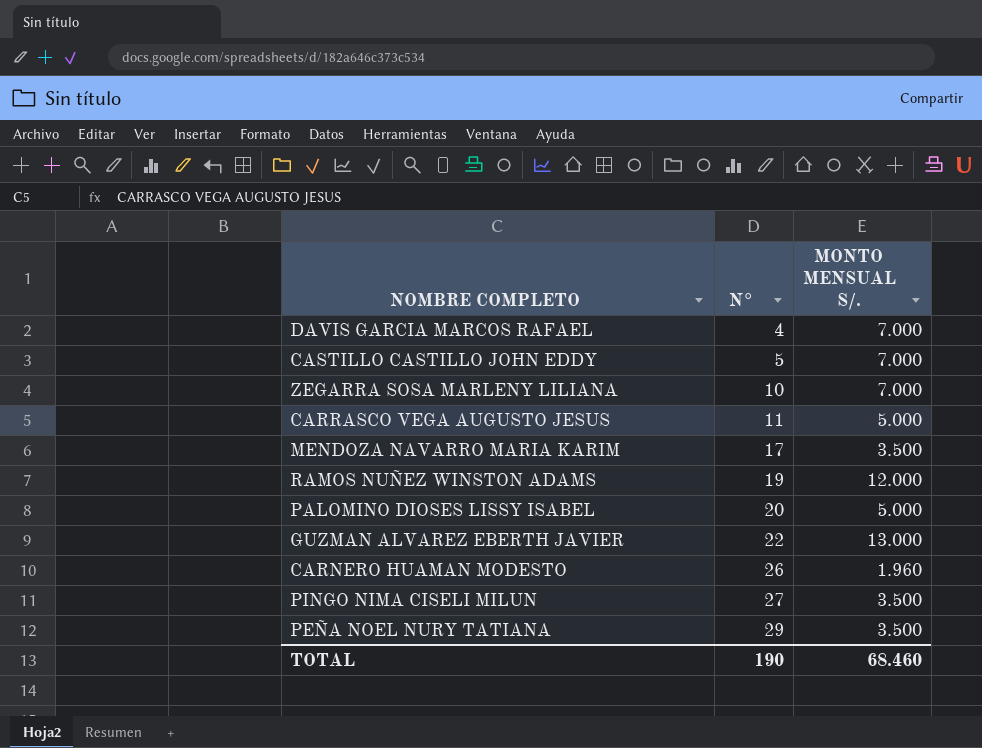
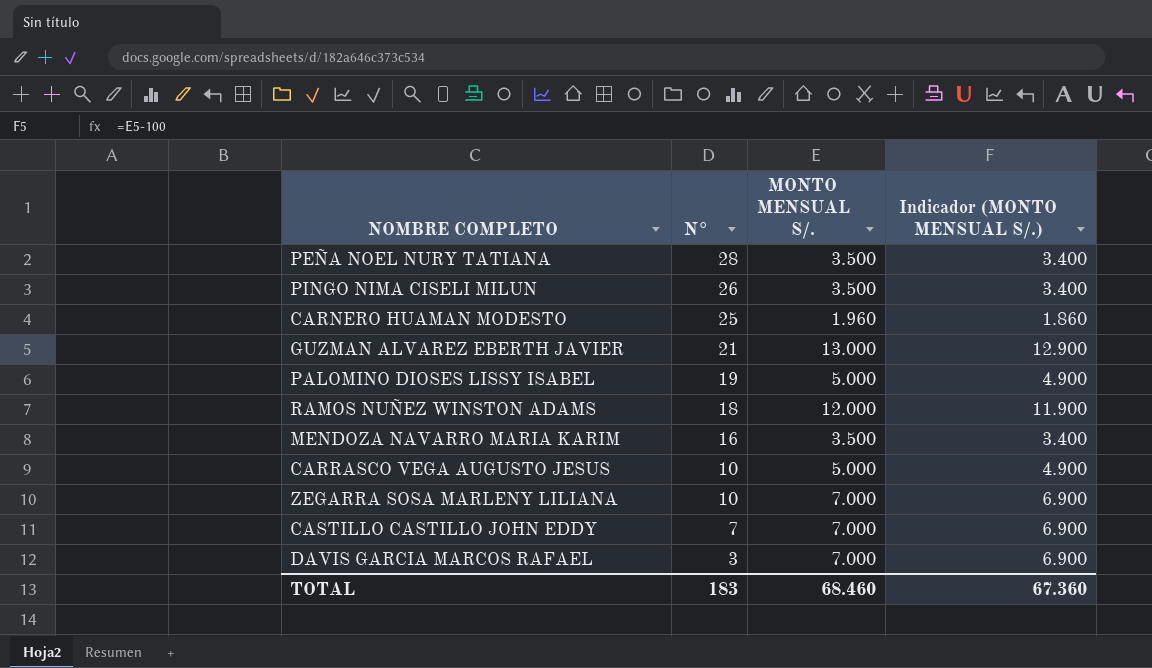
row order: N° ascending -> N° descending
column Indicador (MONTO MENSUAL S/.) | formula: none -> [MONTO MENSUAL S/.] - 100
PEÑA NOEL NURY TATIANA | N°: 29 -> 28
PINGO NIMA CISELI MILUN | N°: 27 -> 26
CARNERO HUAMAN MODESTO | N°: 26 -> 25
GUZMAN ALVAREZ EBERTH JAVIER | N°: 22 -> 21
PALOMINO DIOSES LISSY ISABEL | N°: 20 -> 19
RAMOS NUÑEZ WINSTON ADAMS | N°: 19 -> 18
MENDOZA NAVARRO MARIA KARIM | N°: 17 -> 16
CARRASCO VEGA AUGUSTO JESUS | N°: 11 -> 10
CASTILLO CASTILLO JOHN EDDY | N°: 5 -> 7
DAVIS GARCIA MARCOS RAFAEL | N°: 4 -> 3
TOTAL | N°: 190 -> 183

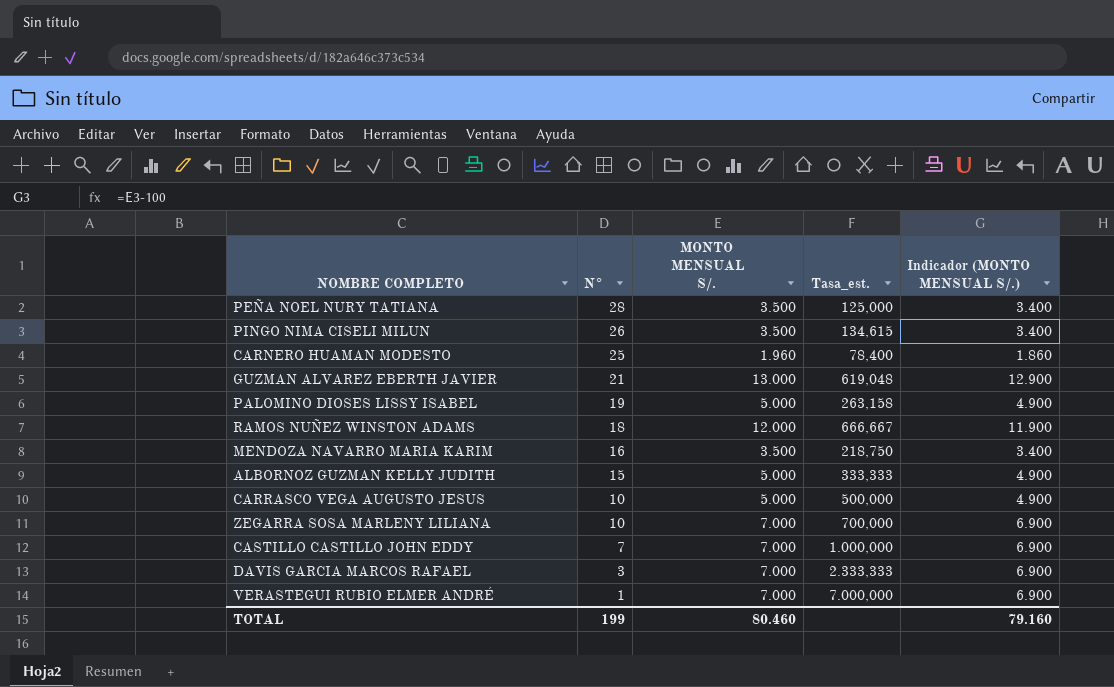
column Tasa_est. | formula: none -> [MONTO MENSUAL S/.] / [N°]
row ALBORNOZ GUZMAN KELLY JUDITH: none -> 15 | 5.000 | 333,333 | 4.900
row VERASTEGUI RUBIO ELMER ANDRÉ: none -> 1 | 7.000 | 7.000,000 | 6.900
TOTAL | N°: 183 -> 199
TOTAL | MONTO MENSUAL S/.: 68.460 -> 80.460
TOTAL | Indicador (MONTO MENSUAL S/.): 67.360 -> 79.160

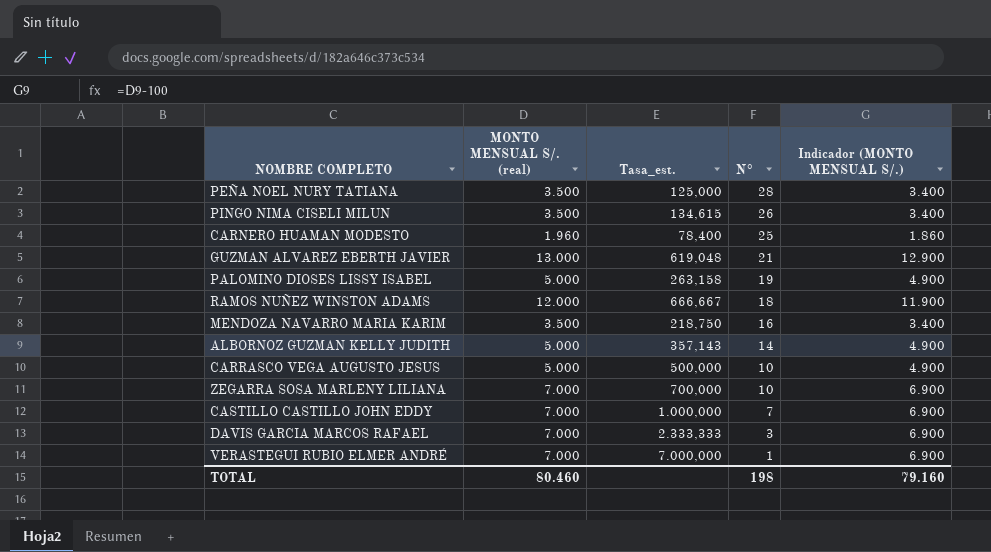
column name: MONTO MENSUAL S/. -> MONTO MENSUAL S/. (real)
column N° | position: 2 -> 4
ALBORNOZ GUZMAN KELLY JUDITH | Tasa_est.: 333,333 -> 357,143
ALBORNOZ GUZMAN KELLY JUDITH | N°: 15 -> 14
TOTAL | N°: 199 -> 198

